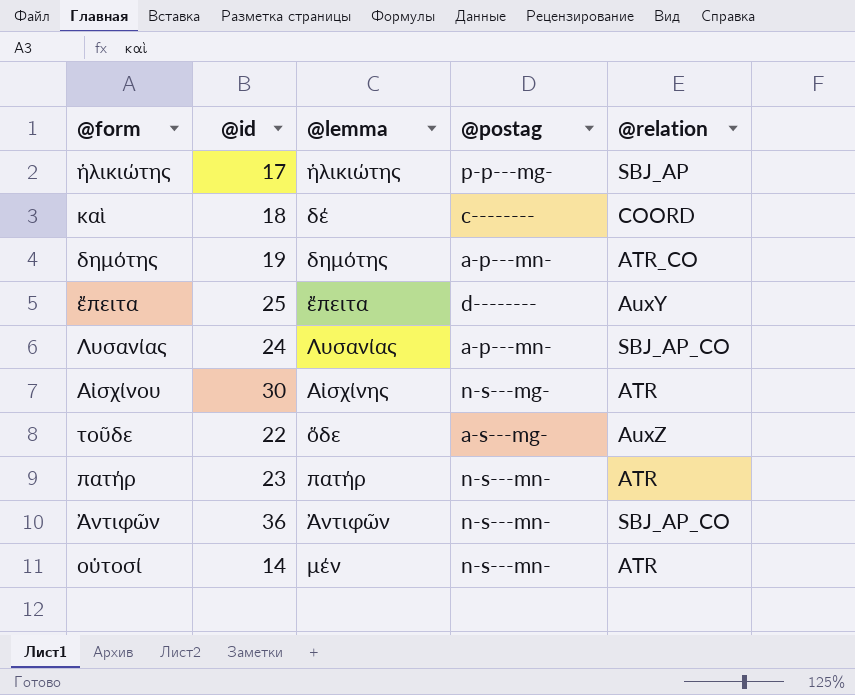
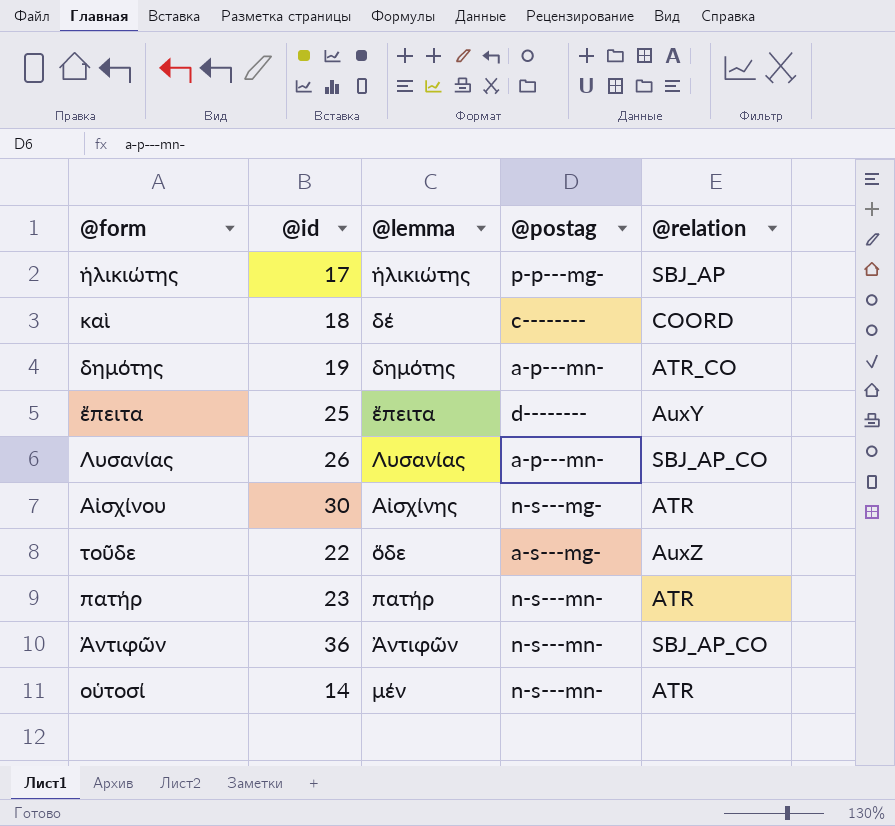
Λυσανίας | @id: 24 -> 26

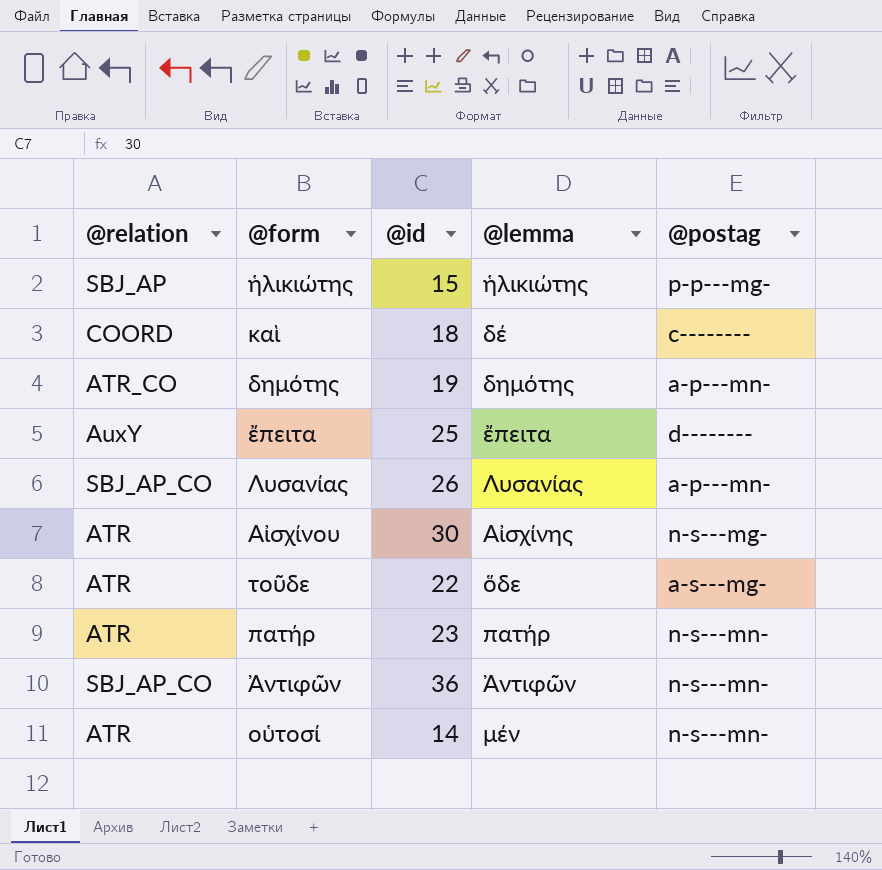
column @relation | position: 5 -> 1
ἡλικιώτης | @id: 17 -> 15
τοῦδε | @relation: AuxZ -> ATR

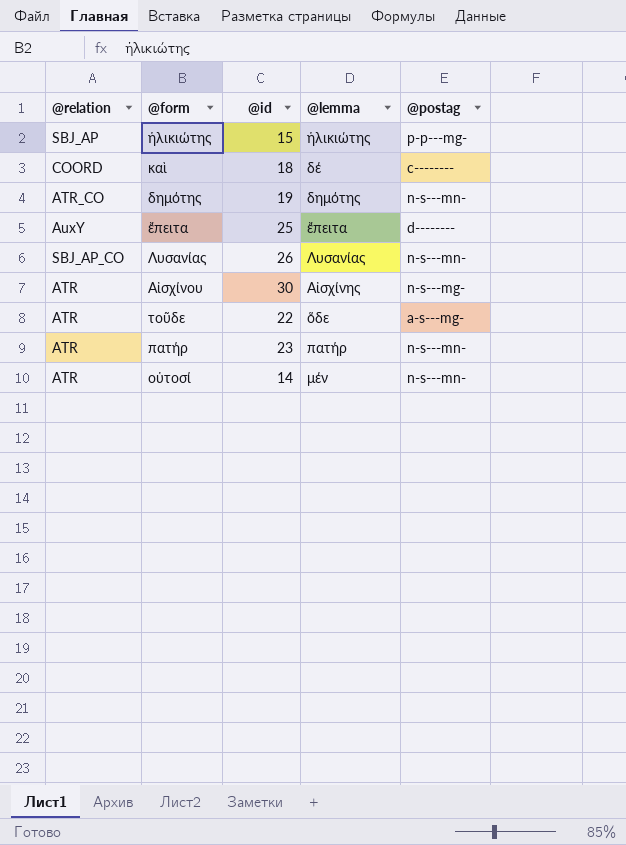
row Ἀντιφῶν: SBJ_AP_CO | 36 | Ἀντιφῶν | n-s---mn- -> none
δημότης | @postag: a-p---mn- -> n-s---mn-
Λυσανίας | @postag: a-p---mn- -> n-s---mn-

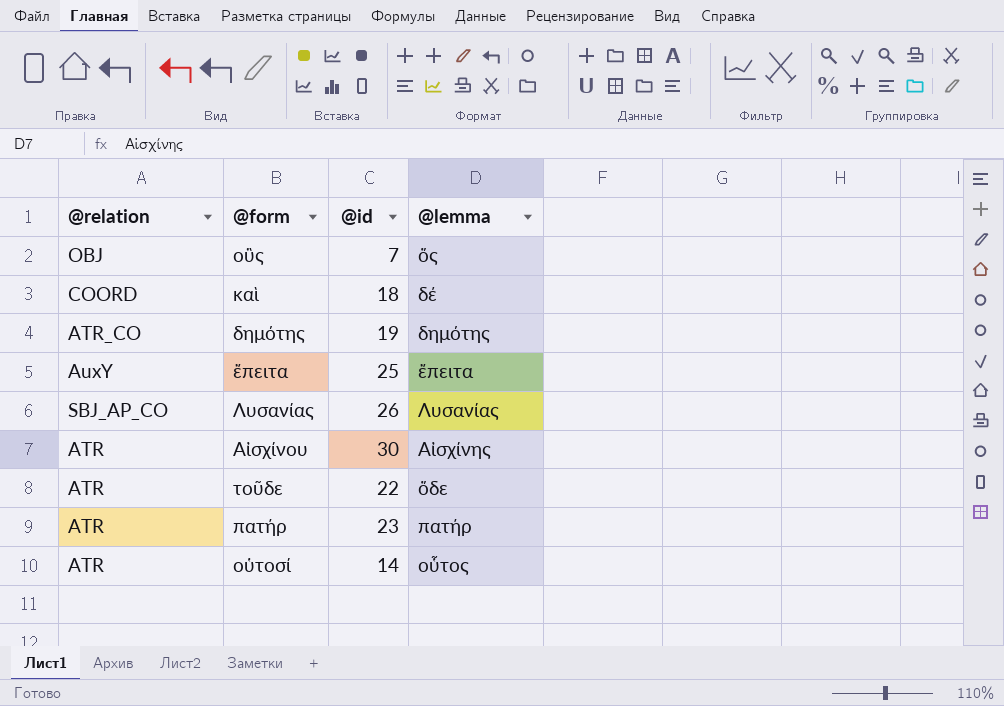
column @postag | position: 5 -> none
row ἡλικιώτης: SBJ_AP | 15 | ἡλικιώτης | p-p---mg- -> none
row οὓς: none -> OBJ | 7 | ὅς
οὑτοσί | @lemma: μέν -> οὗτος

